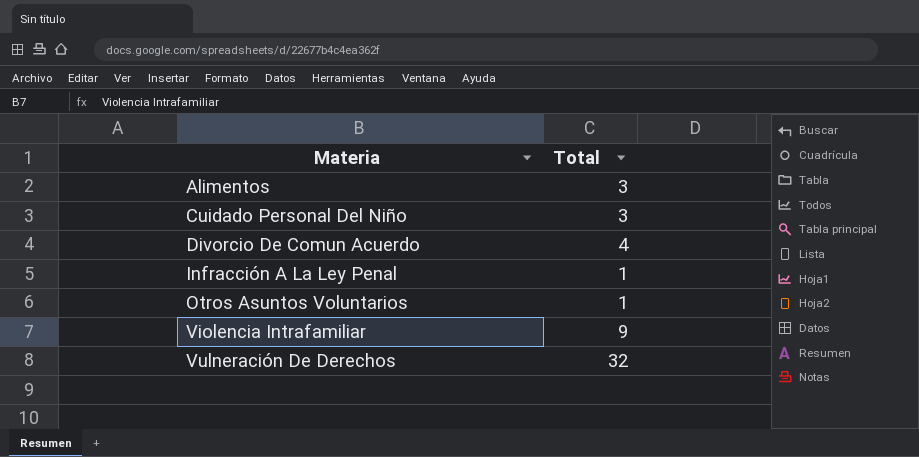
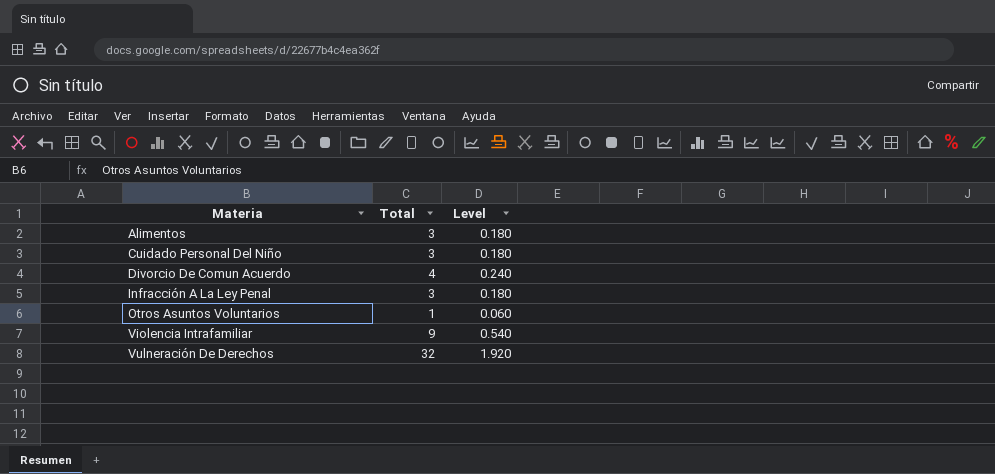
column Level | formula: none -> [Total] * 0.06
Infracción A La Ley Penal | Total: 1 -> 3

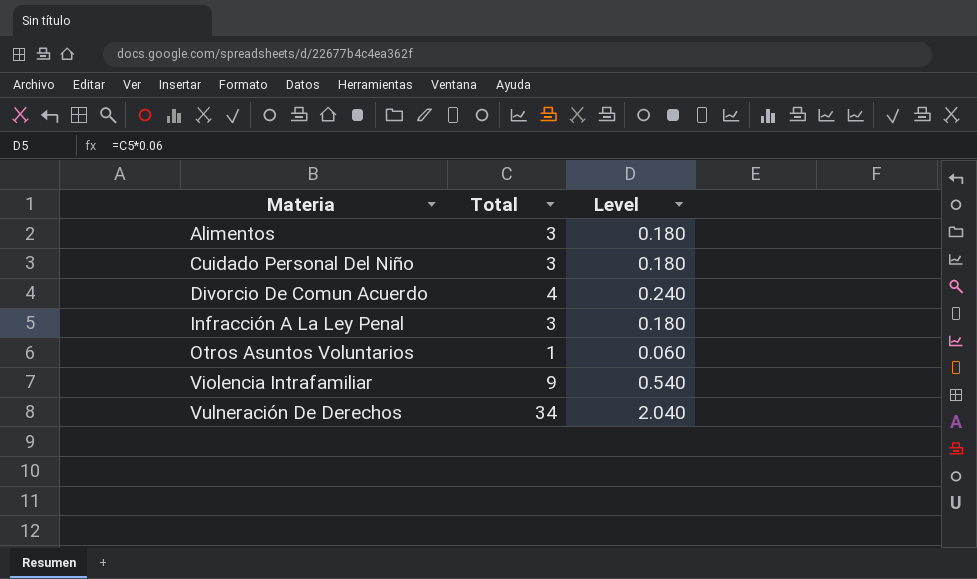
Vulneración De Derechos | Total: 32 -> 34
Vulneración De Derechos | Level: 1.920 -> 2.040

